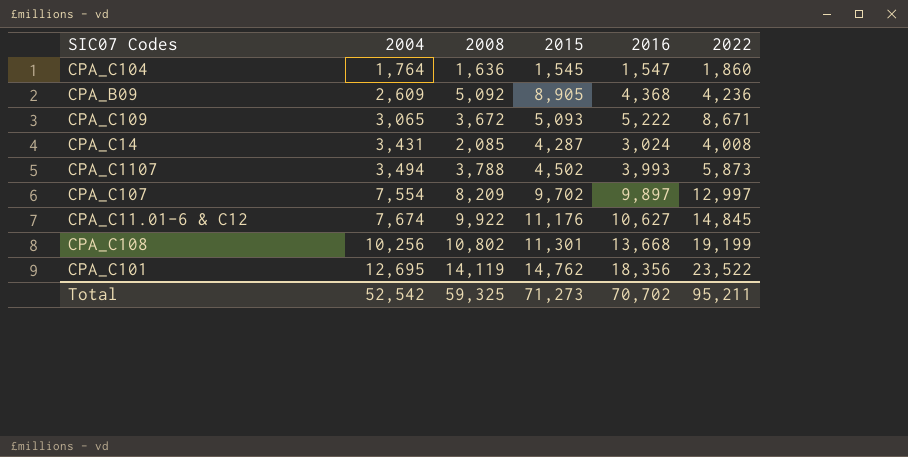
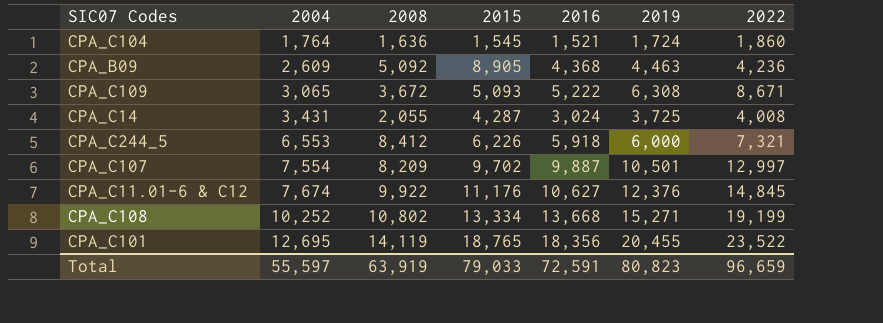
column 2019 | position: none -> 6
row CPA_C1107: 3,494 | 3,788 | 4,502 | 3,993 | 5,873 -> none
CPA_C104 | 2016: 1,547 -> 1,521
CPA_C14 | 2008: 2,085 -> 2,055
row CPA_C244_5: none -> 6,553 | 8,412 | 6,226 | 5,918 | 6,000 | 7,321
CPA_C107 | 2016: 9,897 -> 9,887
CPA_C108 | 2004: 10,256 -> 10,252
CPA_C108 | 2015: 11,301 -> 13,334
CPA_C101 | 2015: 14,762 -> 18,765
Total | 2004: 52,542 -> 55,597
Total | 2008: 59,325 -> 63,919
Total | 2015: 71,273 -> 79,033
Total | 2016: 70,702 -> 72,591
Total | 2022: 95,211 -> 96,659

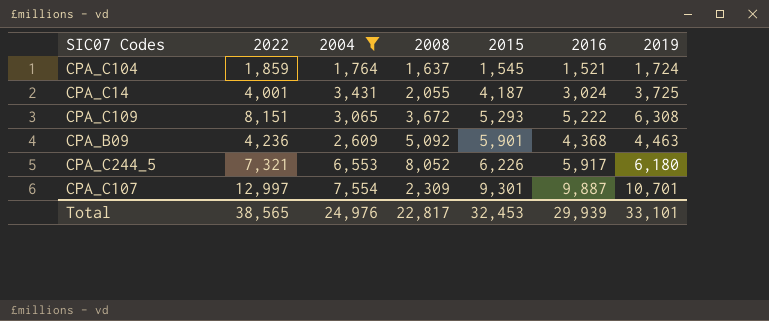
filter: none -> 2004 <= 7,554
row order: 2004 ascending -> 2015 ascending
column 2022 | position: 7 -> 2
CPA_C104 | 2022: 1,860 -> 1,859
CPA_C104 | 2008: 1,636 -> 1,637
CPA_C14 | 2022: 4,008 -> 4,001
CPA_C14 | 2015: 4,287 -> 4,187
CPA_C109 | 2022: 8,671 -> 8,151
CPA_C109 | 2015: 5,093 -> 5,293
CPA_B09 | 2015: 8,905 -> 5,901
CPA_C244_5 | 2008: 8,412 -> 8,052
CPA_C244_5 | 2016: 5,918 -> 5,917
CPA_C244_5 | 2019: 6,000 -> 6,180
CPA_C107 | 2008: 8,209 -> 2,309
CPA_C107 | 2015: 9,702 -> 9,301
CPA_C107 | 2019: 10,501 -> 10,701
Total | 2022: 96,659 -> 38,565
Total | 2004: 55,597 -> 24,976
Total | 2008: 63,919 -> 22,817
Total | 2015: 79,033 -> 32,453
Total | 2016: 72,591 -> 29,939
Total | 2019: 80,823 -> 33,101

